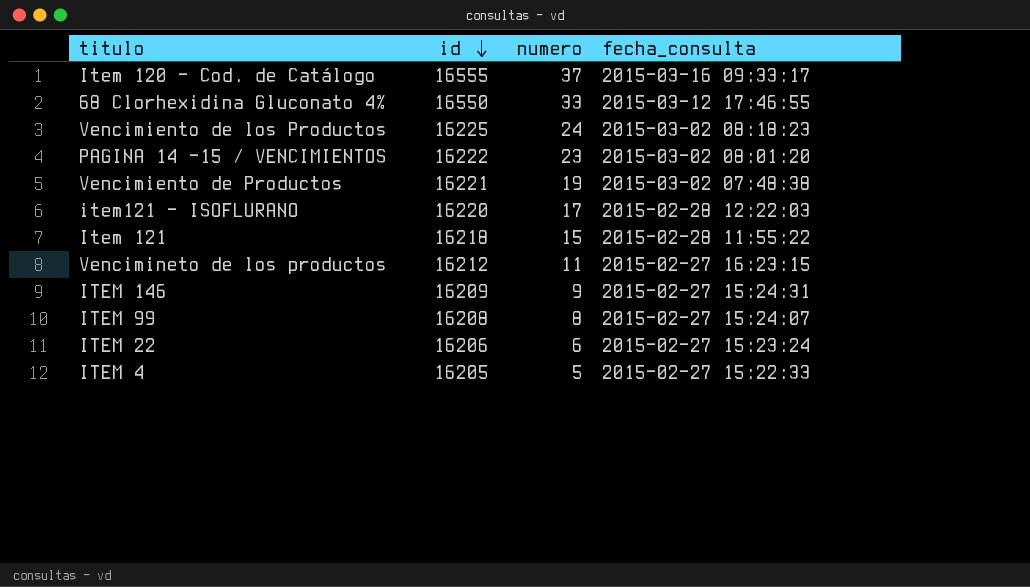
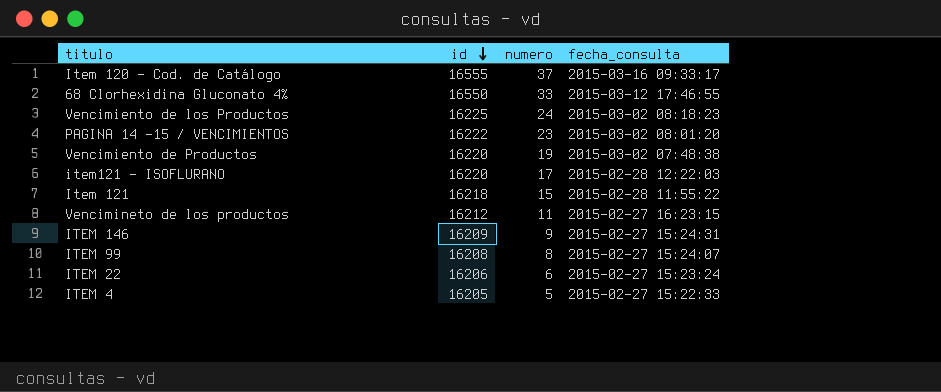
Vencimiento de Productos | id: 16221 -> 16220

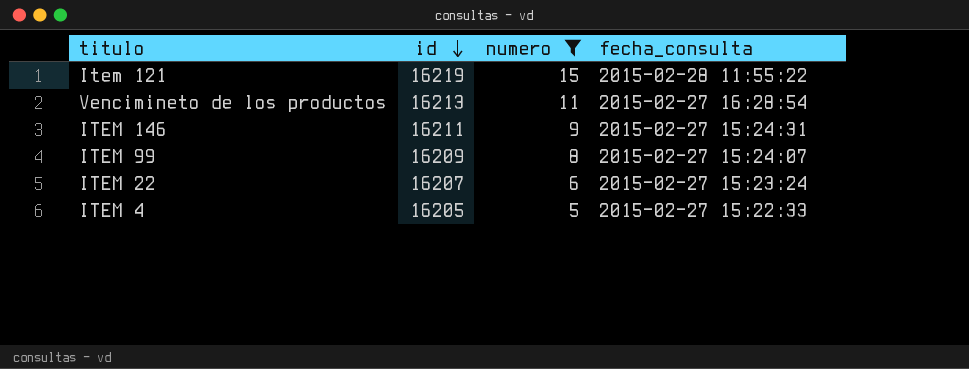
filter: none -> numero <= 15
Item 121 | id: 16218 -> 16219
Vencimineto de los productos | id: 16212 -> 16213
Vencimineto de los productos | fecha_consulta: 2015-02-27 16:23:15 -> 2015-02-27 16:28:54
ITEM 146 | id: 16209 -> 16211
ITEM 99 | id: 16208 -> 16209
ITEM 22 | id: 16206 -> 16207

